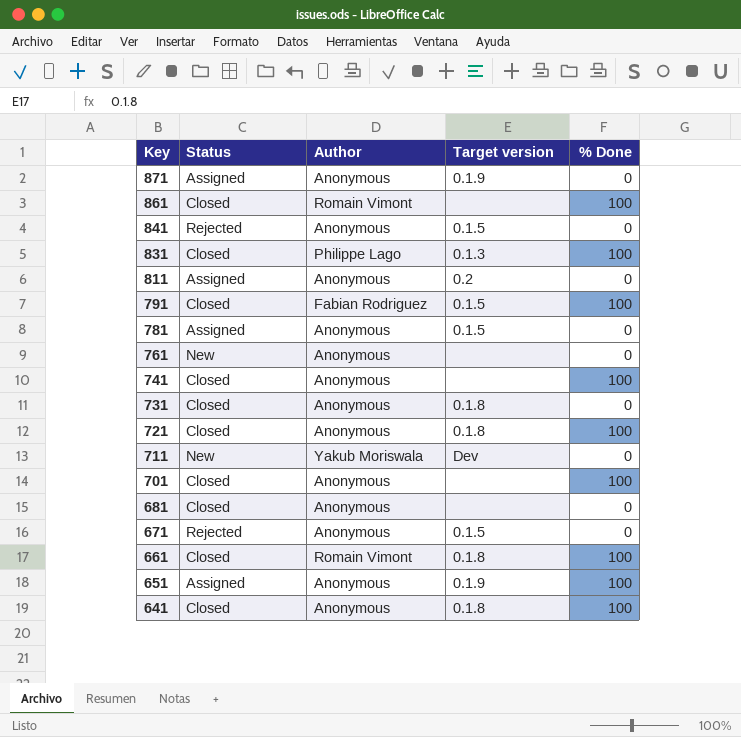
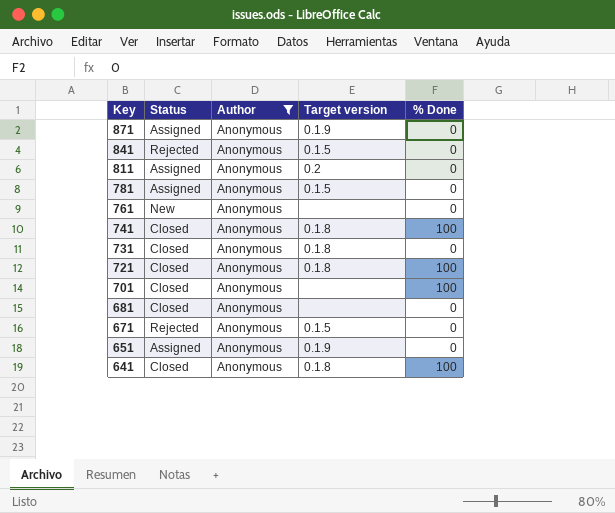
filter: none -> Author = Anonymous
741 | Target version: none -> 0.1.8
651 | % Done: 100 -> 0

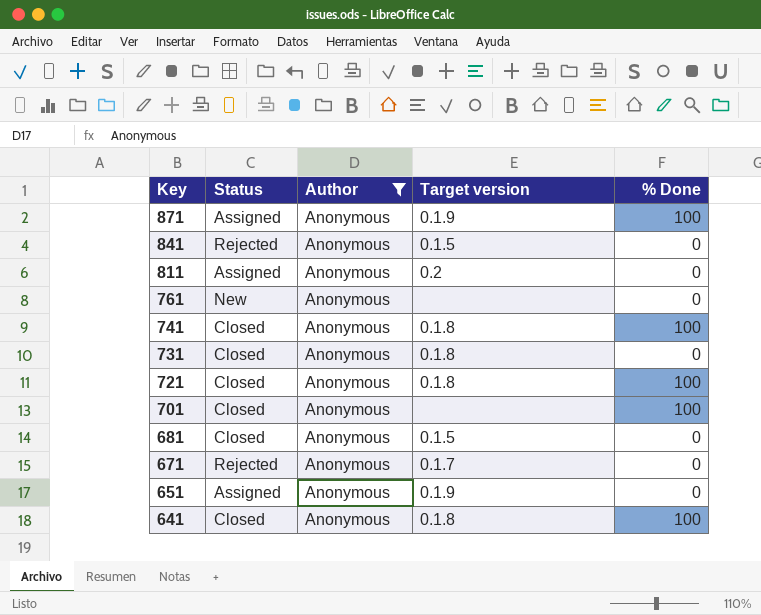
row 781: Assigned | Anonymous | 0.1.5 | 0 -> none
871 | % Done: 0 -> 100
681 | Target version: none -> 0.1.5
671 | Target version: 0.1.5 -> 0.1.7

